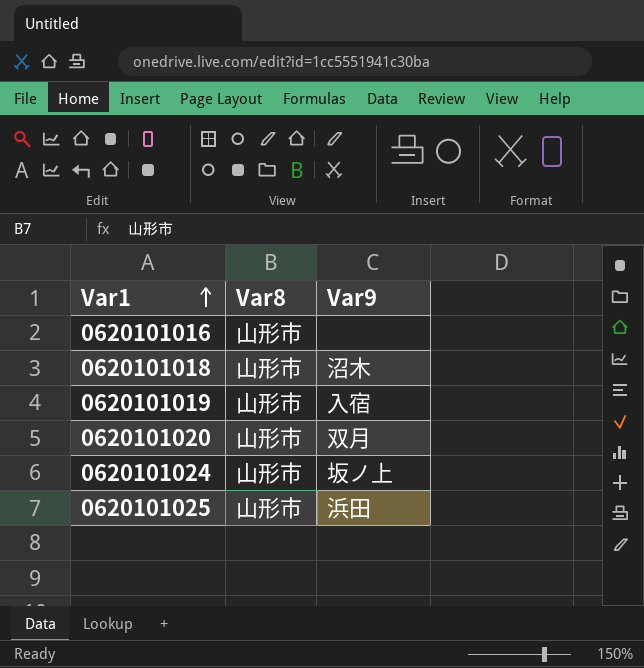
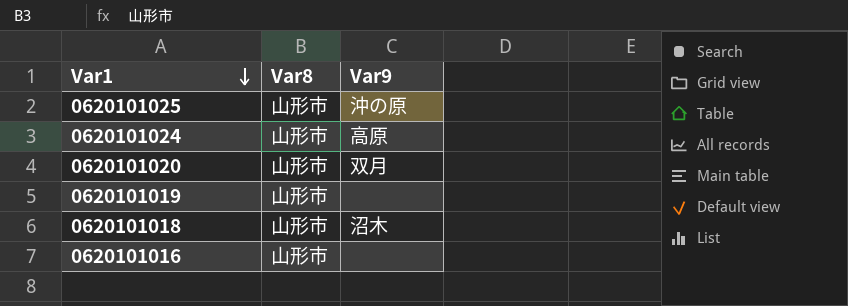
row order: Var1 ascending -> Var1 descending
0620101025 | Var9: 浜田 -> 沖の原
0620101024 | Var9: 坂ノ上 -> 高原
0620101019 | Var9: 入宿 -> none

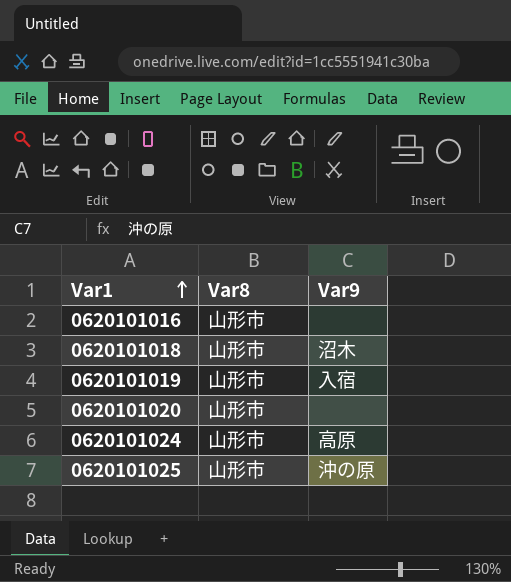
row order: Var1 descending -> Var1 ascending
0620101019 | Var9: none -> 入宿
0620101020 | Var9: 双月 -> none

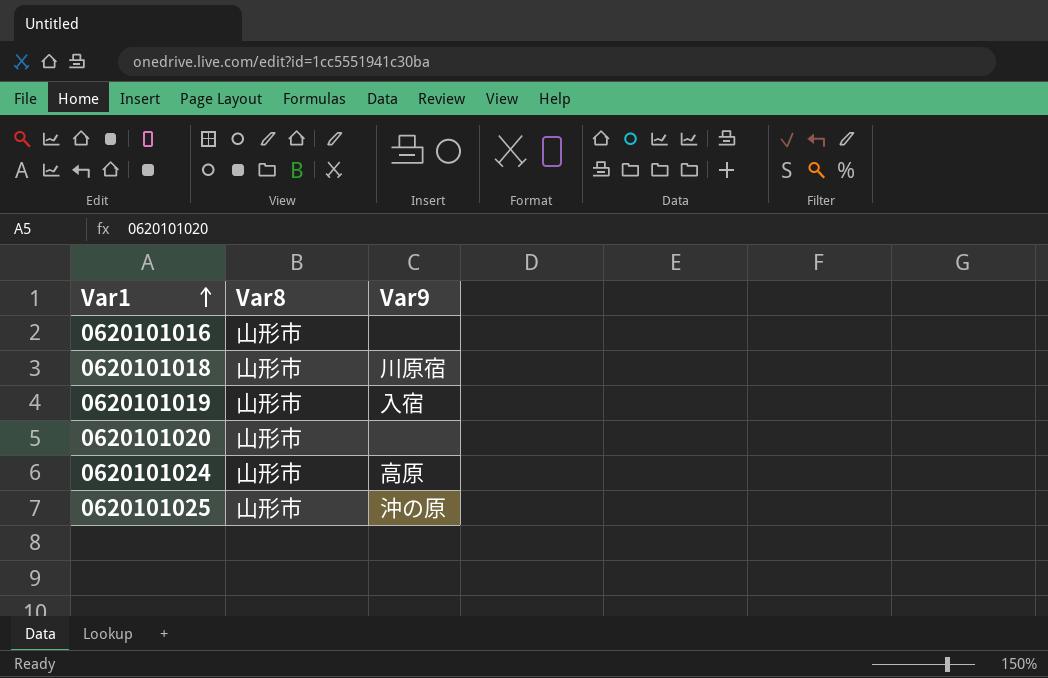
0620101018 | Var9: 沼木 -> 川原宿

